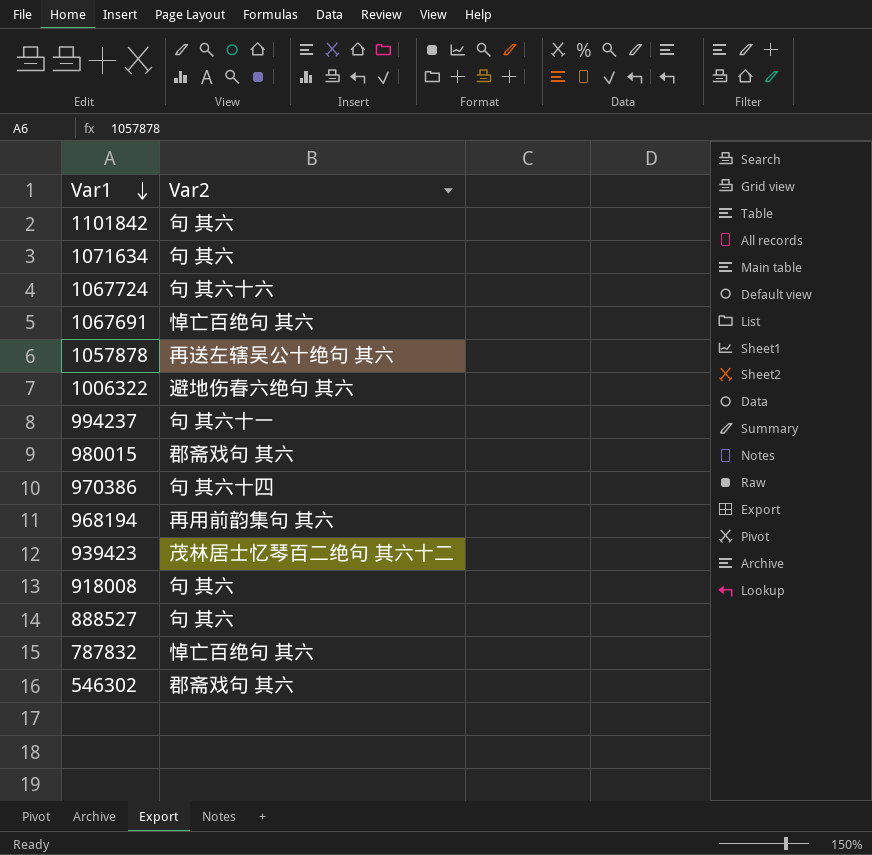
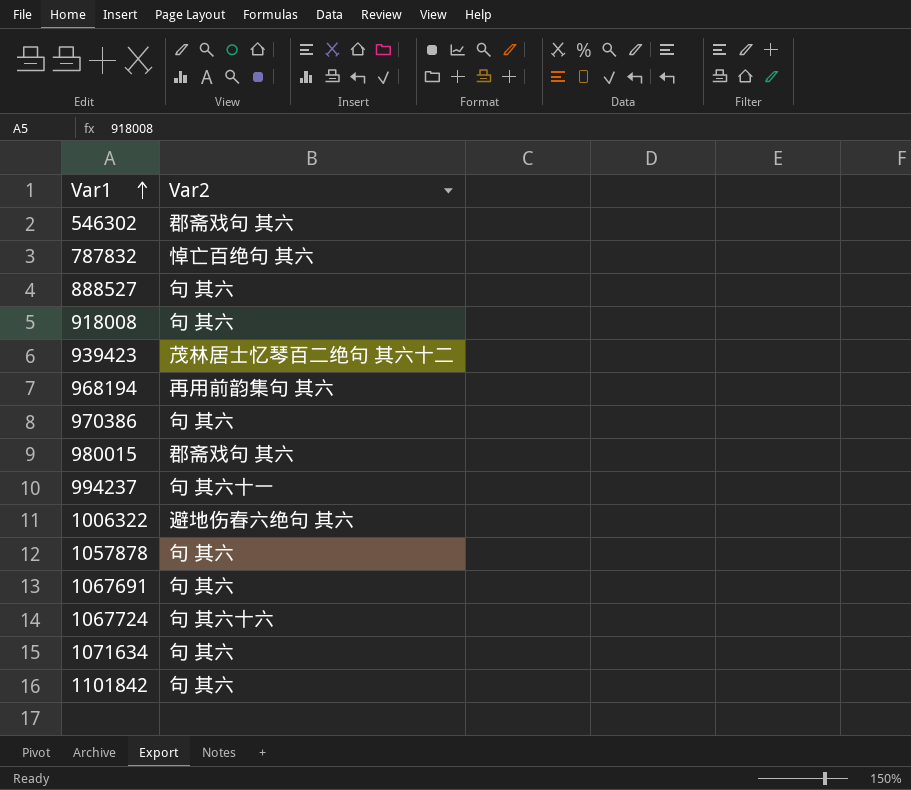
row order: Var1 descending -> Var1 ascending
970386 | Var2: 句 其六十四 -> 句 其六
1057878 | Var2: 再送左辖吴公十绝句 其六 -> 句 其六
1067691 | Var2: 悼亡百绝句 其六 -> 句 其六

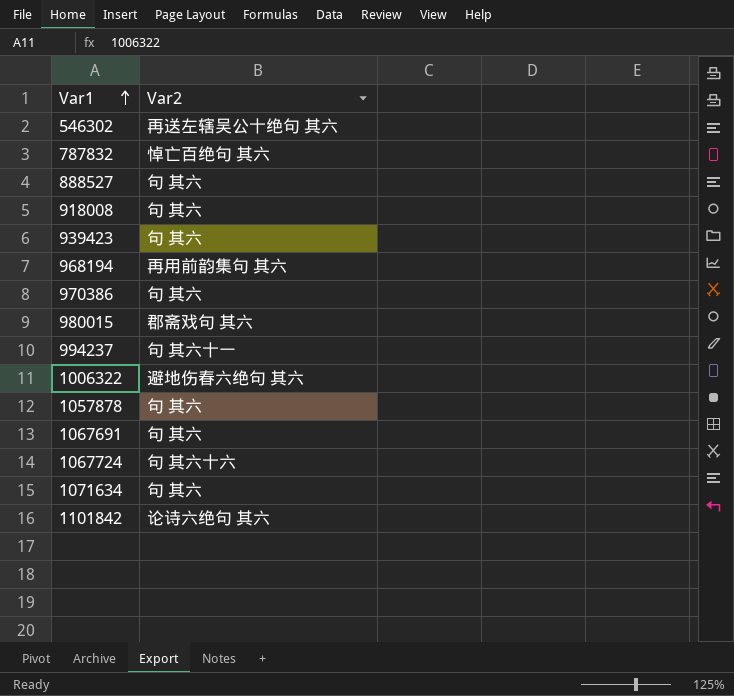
546302 | Var2: 郡斋戏句 其六 -> 再送左辖吴公十绝句 其六
939423 | Var2: 茂林居士忆琴百二绝句 其六十二 -> 句 其六
1101842 | Var2: 句 其六 -> 论诗六绝句 其六

